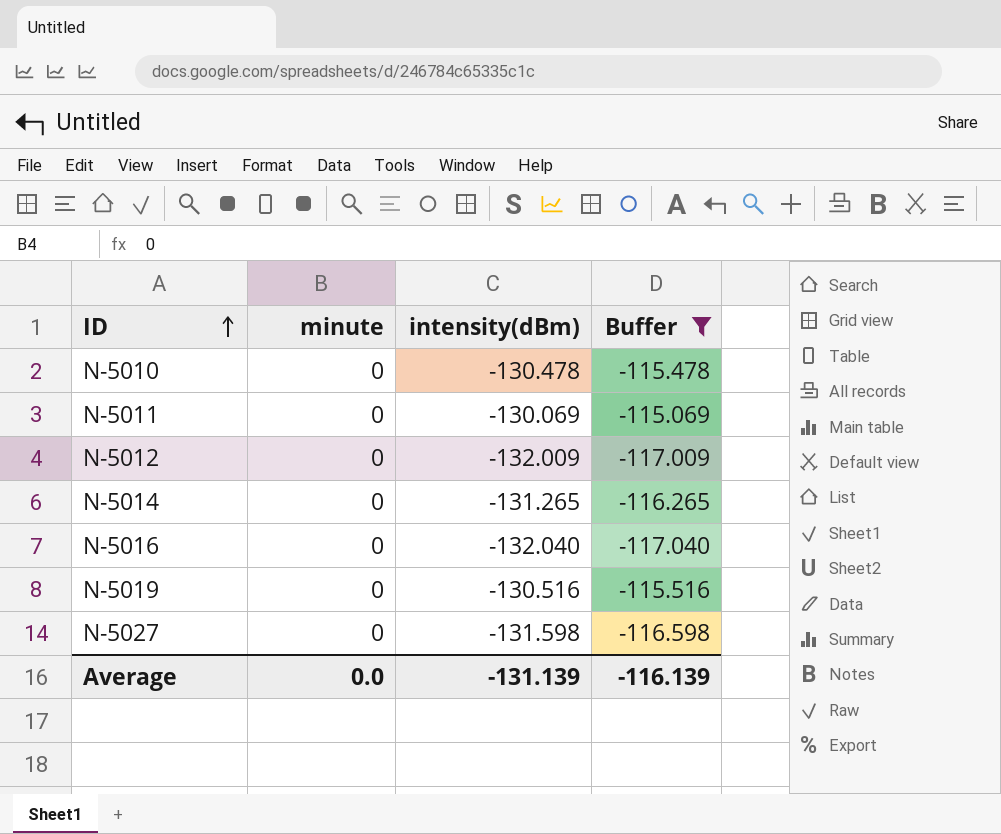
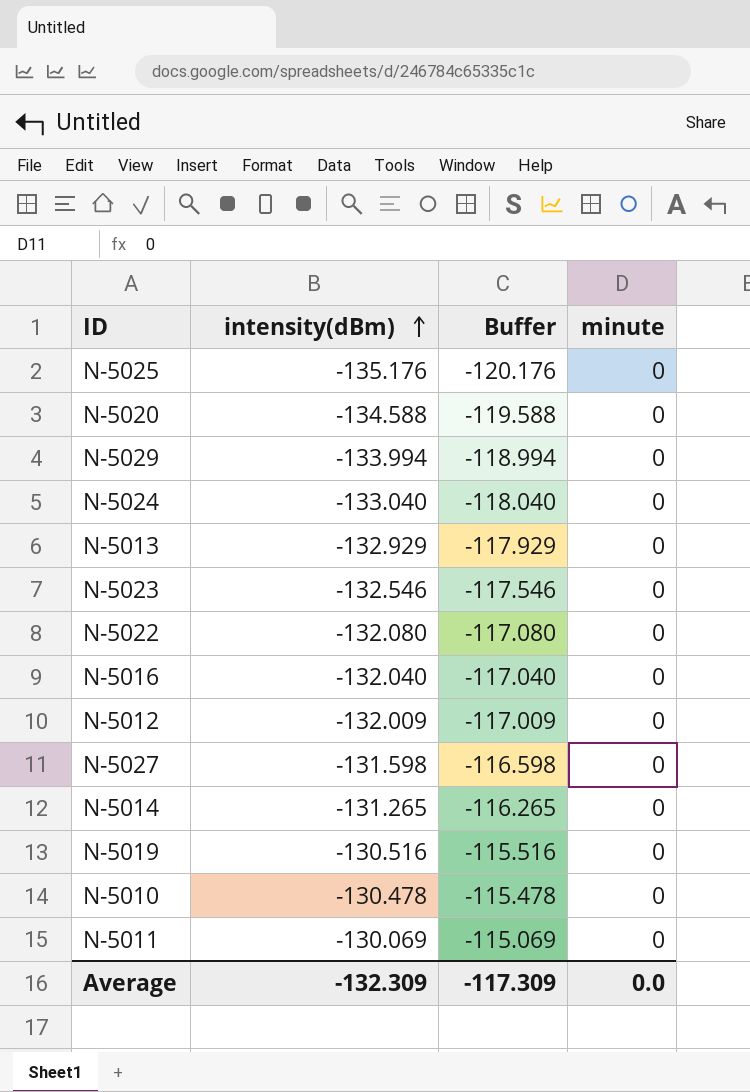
filter: Buffer >= -117.040 -> none
row order: ID ascending -> intensity(dBm) ascending
column minute | position: 2 -> 4
Average | intensity(dBm): -131.139 -> -132.309
Average | Buffer: -116.139 -> -117.309

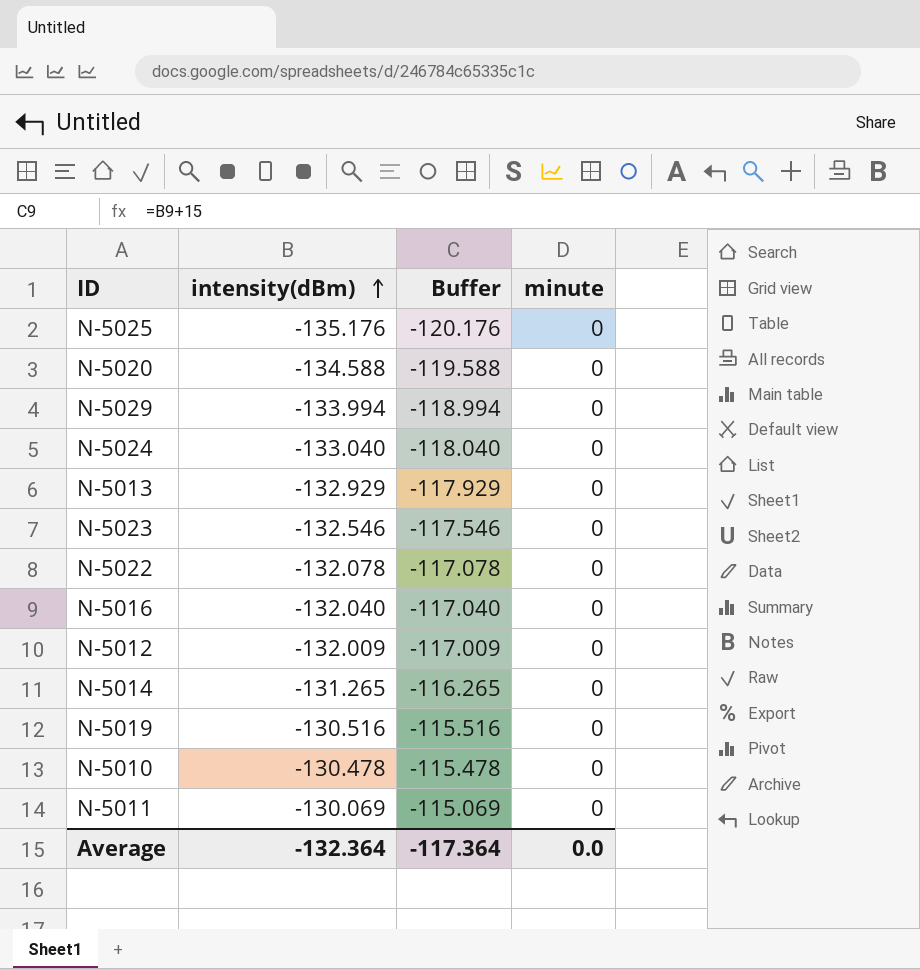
row N-5027: -131.598 | -116.598 | 0 -> none
N-5022 | intensity(dBm): -132.080 -> -132.078
N-5022 | Buffer: -117.080 -> -117.078
Average | intensity(dBm): -132.309 -> -132.364
Average | Buffer: -117.309 -> -117.364

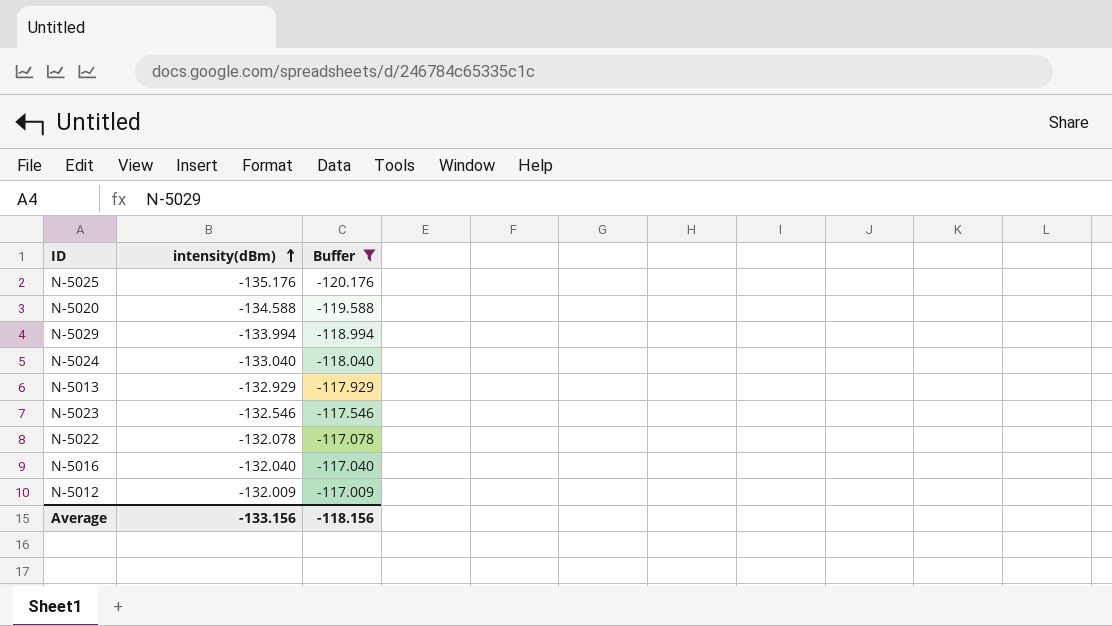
filter: none -> Buffer <= -117.009
column minute | position: 4 -> none
Average | intensity(dBm): -132.364 -> -133.156
Average | Buffer: -117.364 -> -118.156

